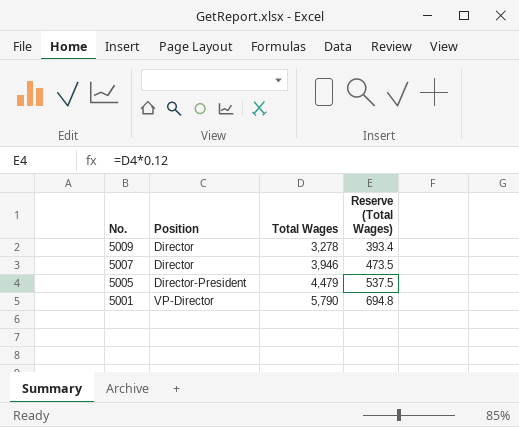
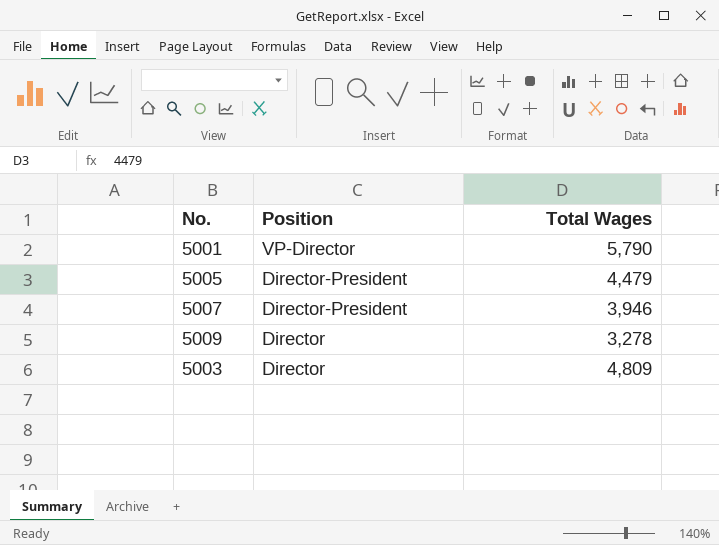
row order: No. descending -> Position descending
column Reserve (Total Wages) | formula: [Total Wages] * 0.12 -> none
5007 | Position: Director -> Director-President
row 5003: none -> Director | 4,809

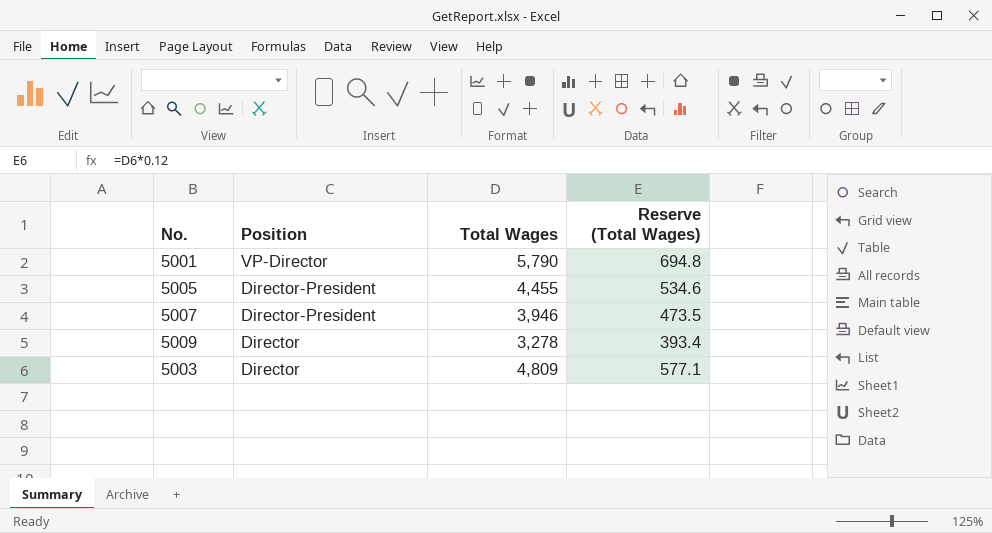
column Reserve (Total Wages) | formula: none -> [Total Wages] * 0.12
5005 | Total Wages: 4,479 -> 4,455

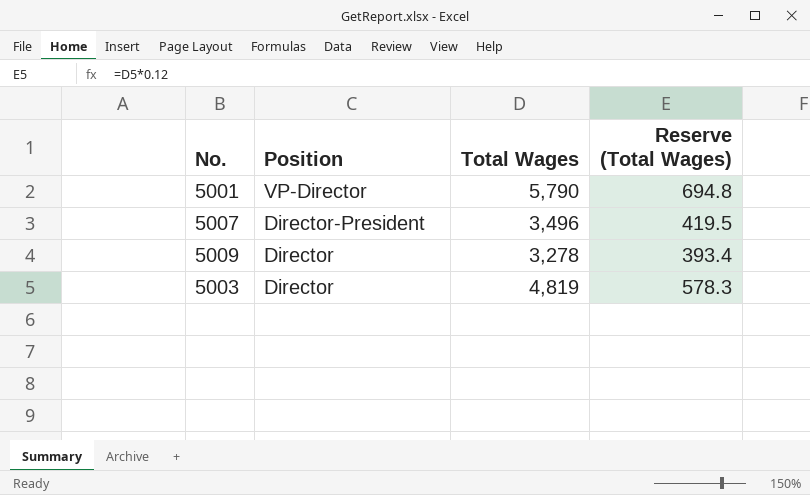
row 5005: Director-President | 4,455 | 534.6 -> none
5007 | Total Wages: 3,946 -> 3,496
5007 | Reserve (Total Wages): 473.5 -> 419.5
5003 | Total Wages: 4,809 -> 4,819
5003 | Reserve (Total Wages): 577.1 -> 578.3

